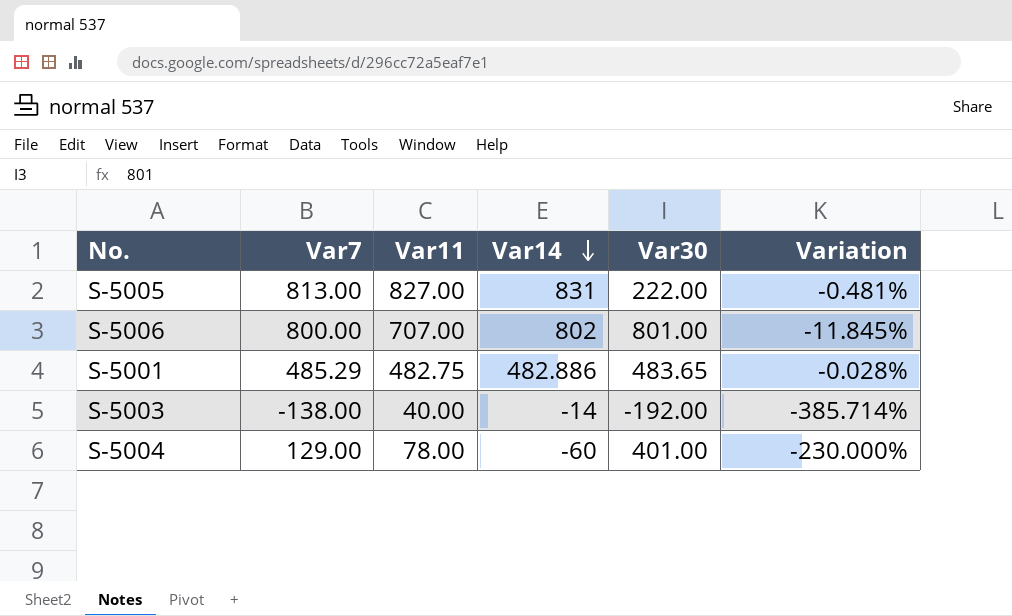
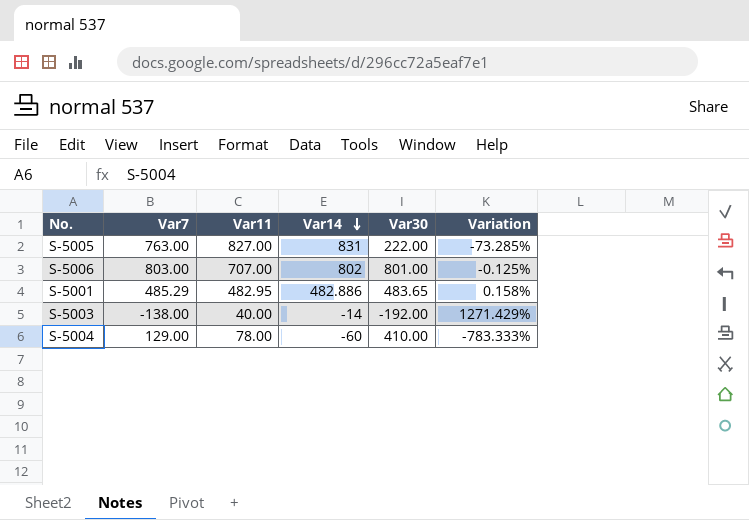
column Variation | formula: ([Var11] - [Var14]) / [Var14] -> ([Var30] - [Var14]) / [Var14]
S-5005 | Var7: 813.00 -> 763.00
S-5006 | Var7: 800.00 -> 803.00
S-5001 | Var11: 482.75 -> 482.95
S-5004 | Var30: 401.00 -> 410.00

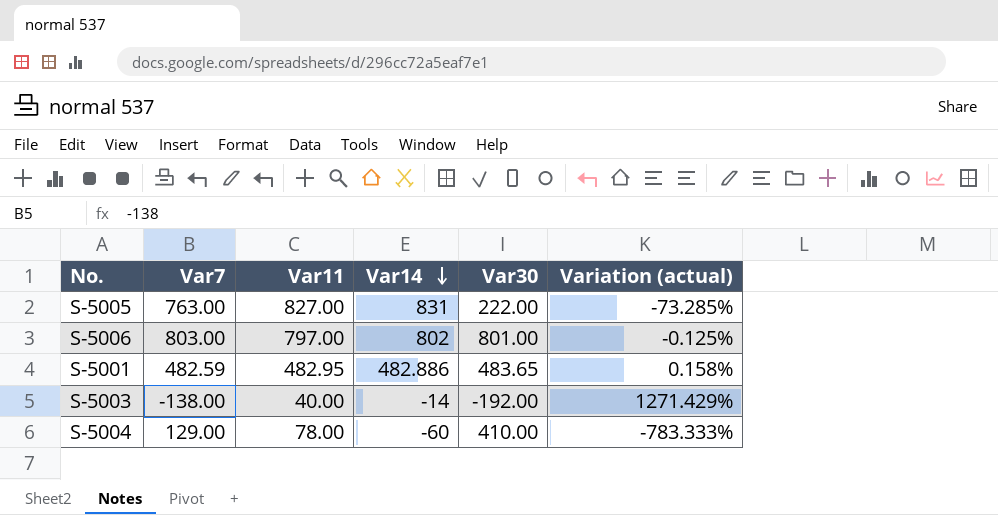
column name: Variation -> Variation (actual)
S-5006 | Var11: 707.00 -> 797.00
S-5001 | Var7: 485.29 -> 482.59

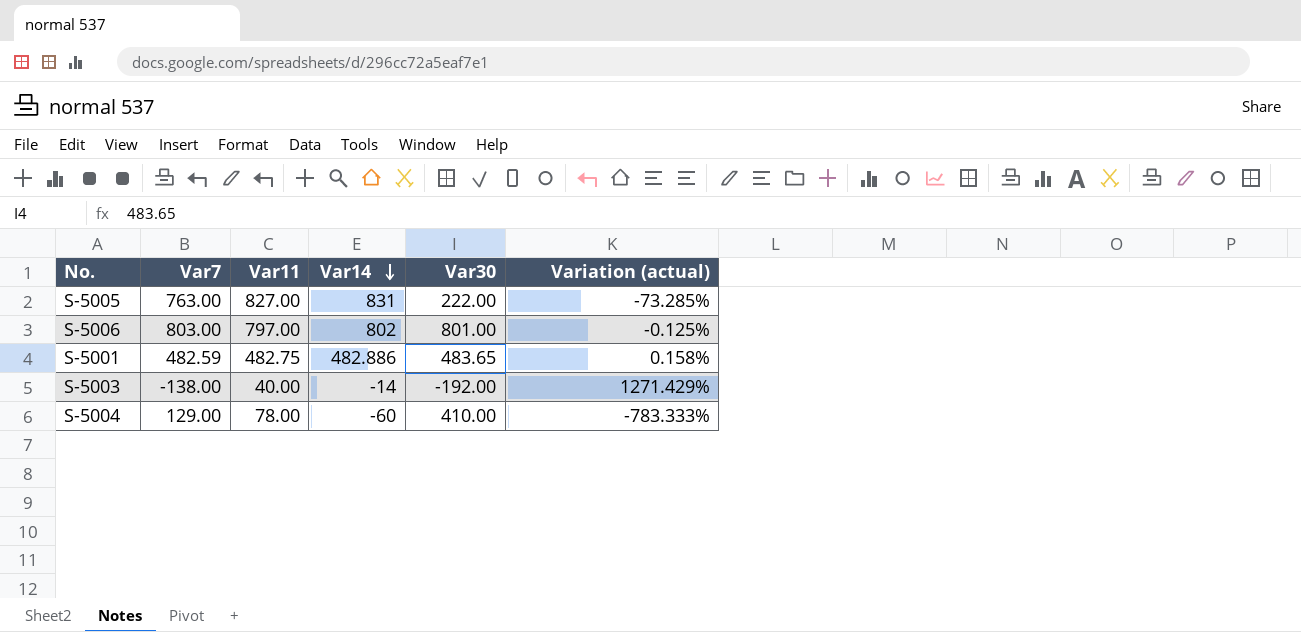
S-5001 | Var11: 482.95 -> 482.75

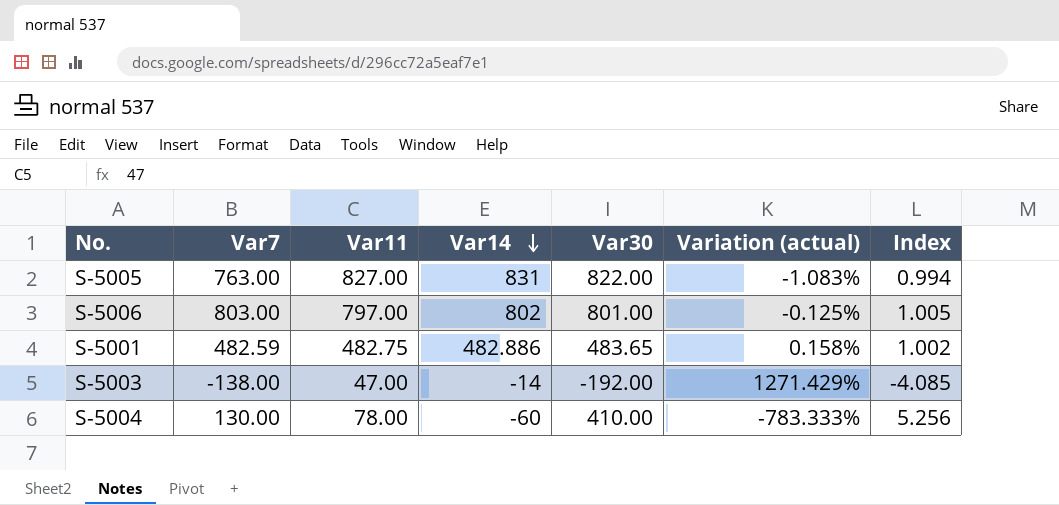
column Index | formula: none -> [Var30] / [Var11]
S-5005 | Var30: 222.00 -> 822.00
S-5005 | Variation (actual): -73.285% -> -1.083%
S-5003 | Var11: 40.00 -> 47.00
S-5004 | Var7: 129.00 -> 130.00

